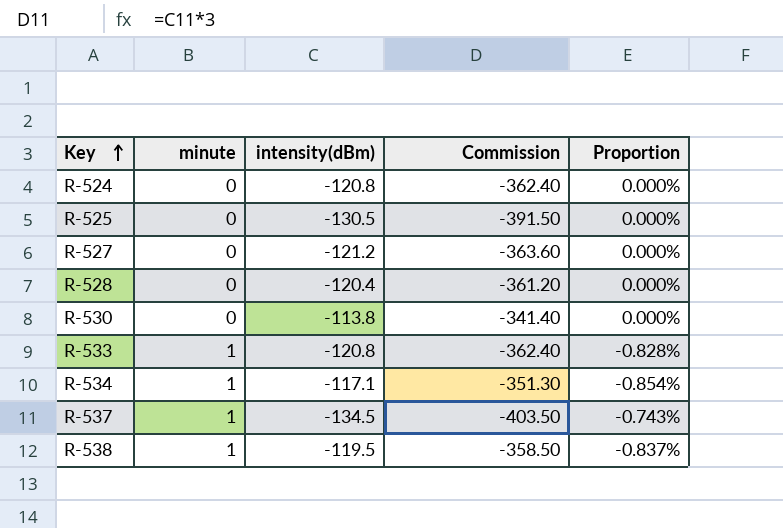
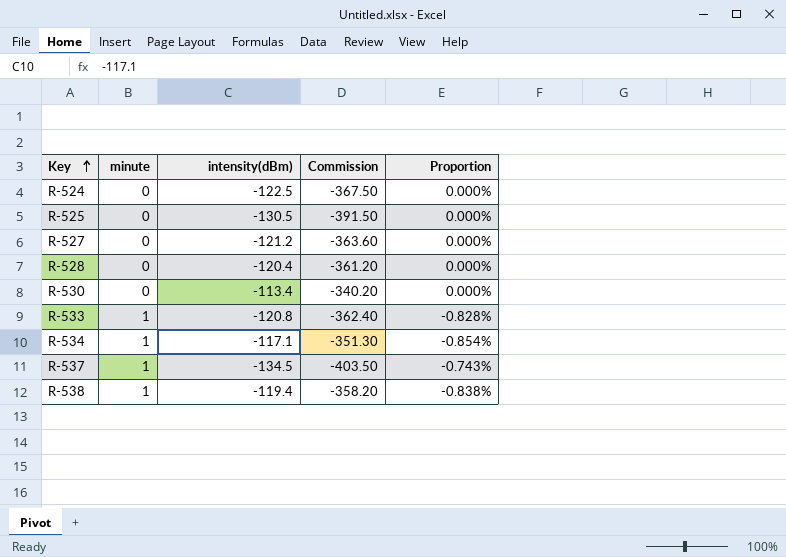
R-524 | intensity(dBm): -120.8 -> -122.5
R-524 | Commission: -362.40 -> -367.50
R-530 | intensity(dBm): -113.8 -> -113.4
R-530 | Commission: -341.40 -> -340.20
R-538 | intensity(dBm): -119.5 -> -119.4
R-538 | Commission: -358.50 -> -358.20
R-538 | Proportion: -0.837% -> -0.838%

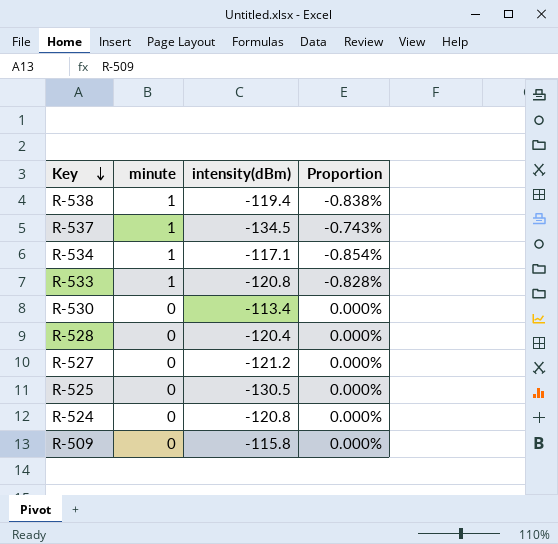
row order: Key ascending -> Key descending
column Commission | formula: [intensity(dBm)] * 3 -> none
R-524 | intensity(dBm): -122.5 -> -120.8
row R-509: none -> 0 | -115.8 | 0.000%

